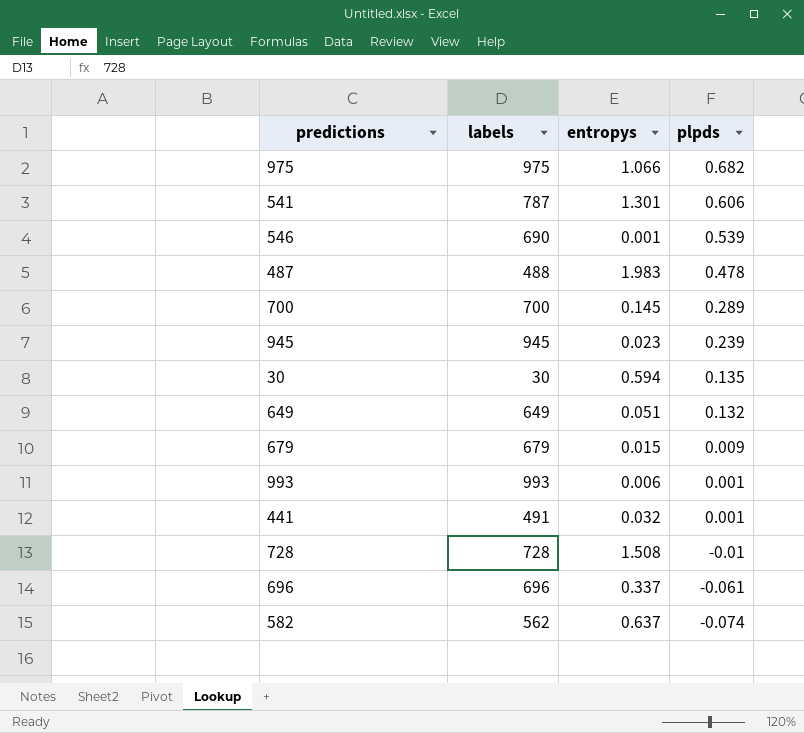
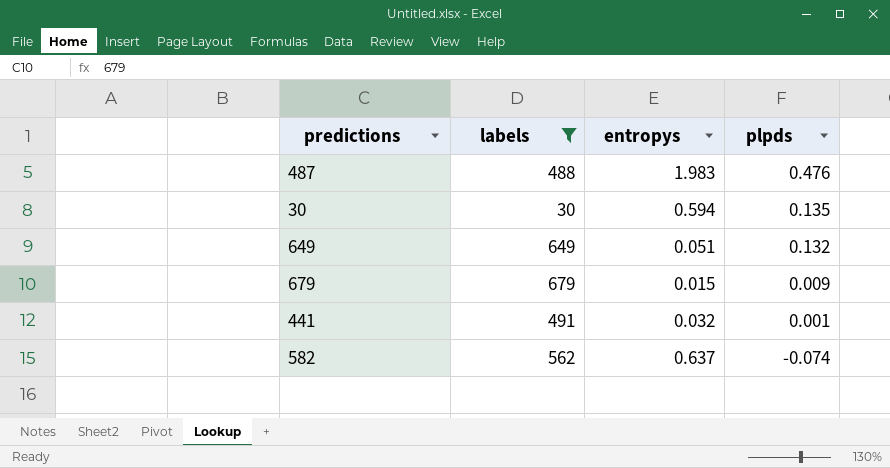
filter: none -> labels <= 679
487 | plpds: 0.478 -> 0.476

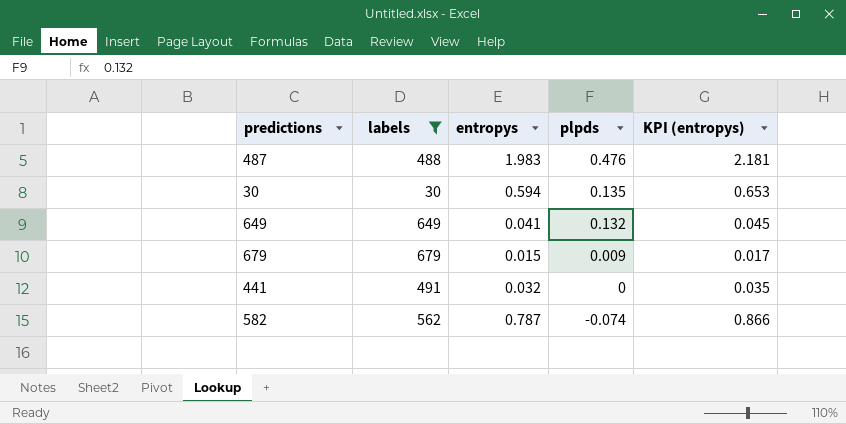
column KPI (entropys) | formula: none -> [entropys] * 1.1
649 | entropys: 0.051 -> 0.041
441 | plpds: 0.001 -> 0
582 | entropys: 0.637 -> 0.787

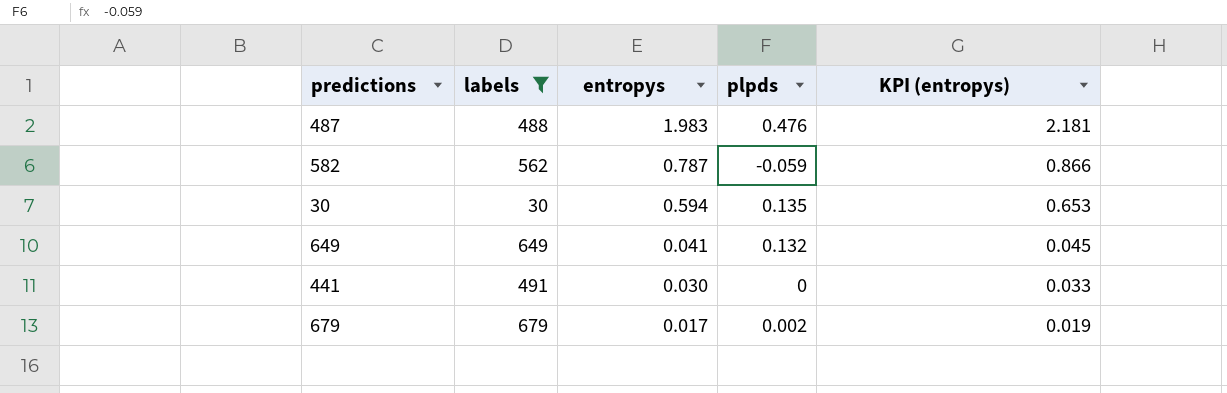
row order: plpds descending -> entropys descending
582 | plpds: -0.074 -> -0.059
441 | entropys: 0.032 -> 0.030
441 | KPI (entropys): 0.035 -> 0.033
679 | entropys: 0.015 -> 0.017
679 | plpds: 0.009 -> 0.002
679 | KPI (entropys): 0.017 -> 0.019

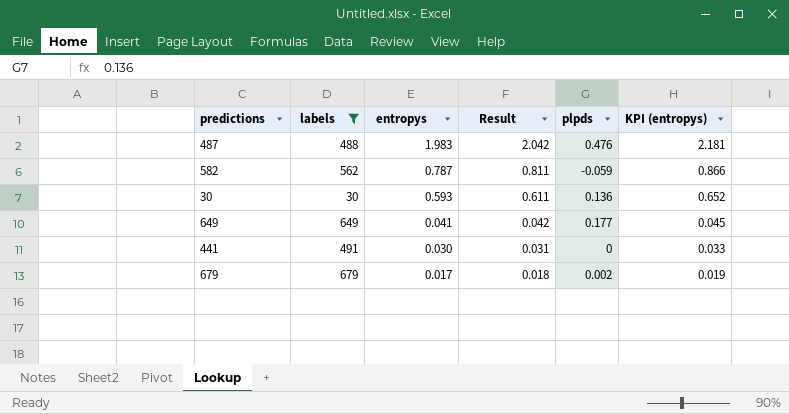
column Result | formula: none -> [entropys] * 1.03
30 | entropys: 0.594 -> 0.593
30 | plpds: 0.135 -> 0.136
30 | KPI (entropys): 0.653 -> 0.652
649 | plpds: 0.132 -> 0.177

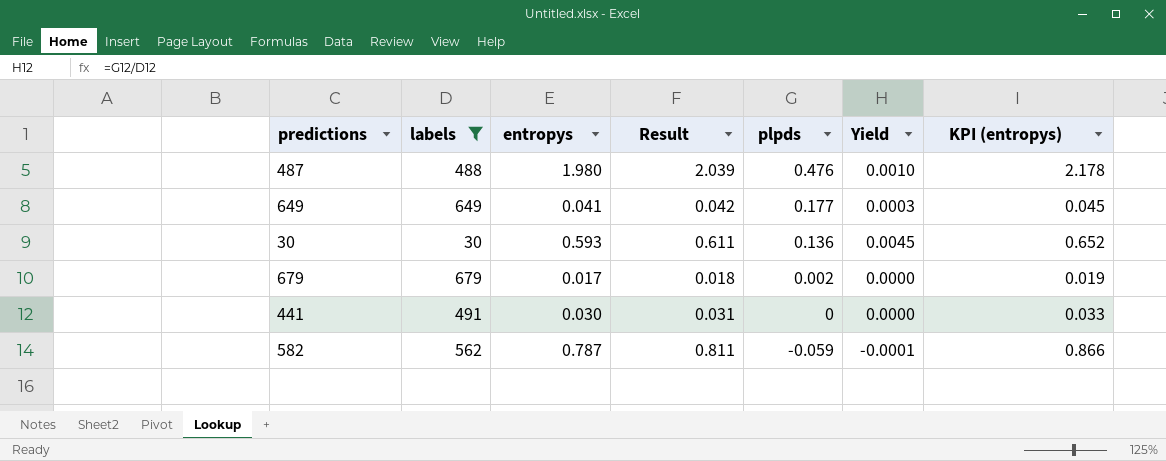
row order: entropys descending -> plpds descending
column Yield | formula: none -> [plpds] / [labels]
487 | entropys: 1.983 -> 1.980
487 | Result: 2.042 -> 2.039
487 | KPI (entropys): 2.181 -> 2.178

